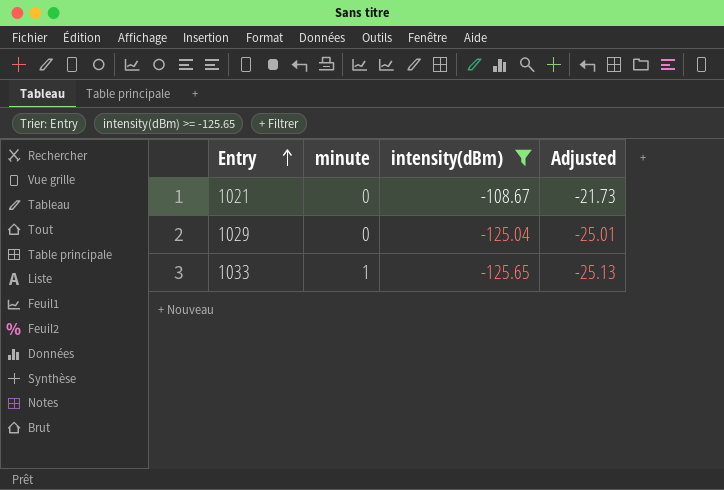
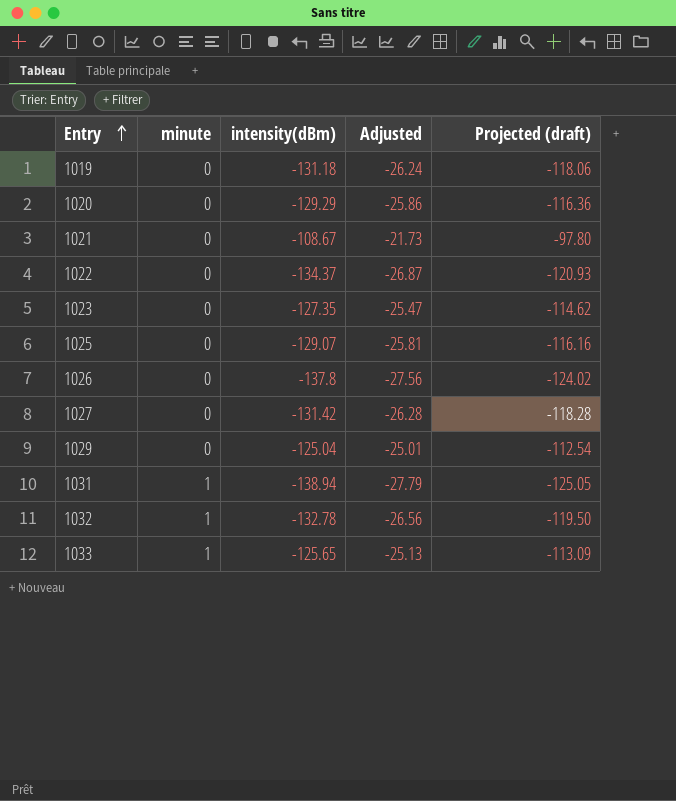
filter: intensity(dBm) >= -125.65 -> none
column Projected (draft) | formula: none -> [intensity(dBm)] * 0.9

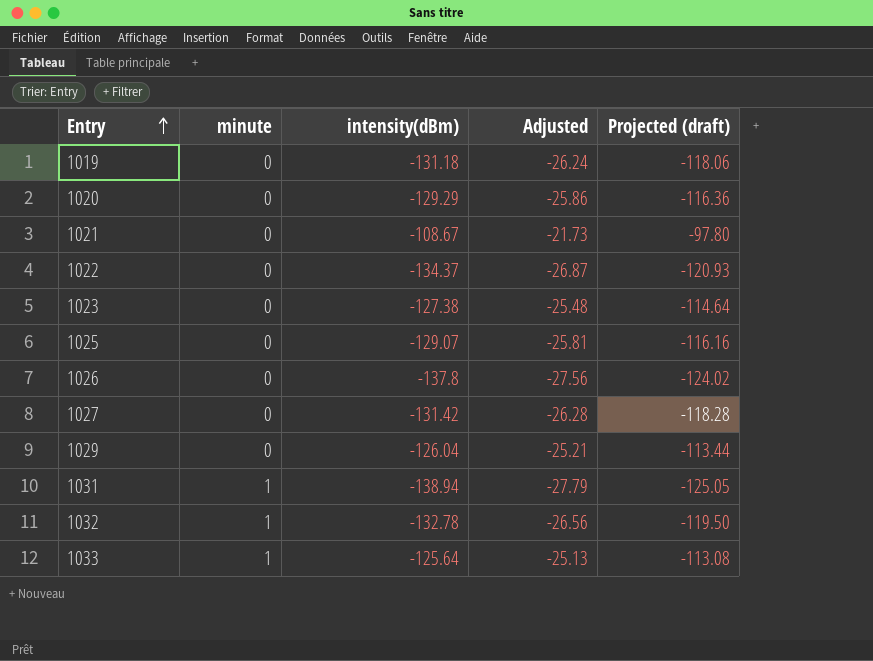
1023 | intensity(dBm): -127.35 -> -127.38
1023 | Adjusted: -25.47 -> -25.48
1023 | Projected (draft): -114.62 -> -114.64
1029 | intensity(dBm): -125.04 -> -126.04
1029 | Adjusted: -25.01 -> -25.21
1029 | Projected (draft): -112.54 -> -113.44
1033 | intensity(dBm): -125.65 -> -125.64
1033 | Projected (draft): -113.09 -> -113.08

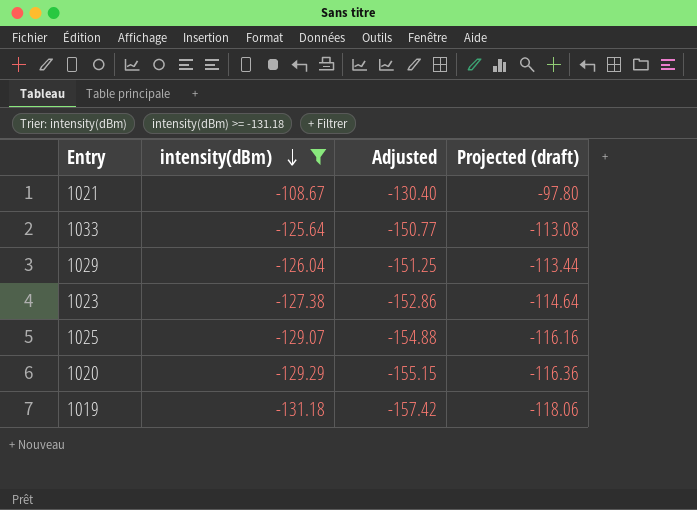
filter: none -> intensity(dBm) >= -131.18
row order: Entry ascending -> intensity(dBm) descending
column minute | position: 2 -> none
column Adjusted | formula: [intensity(dBm)] * 0.2 -> [intensity(dBm)] * 1.2

